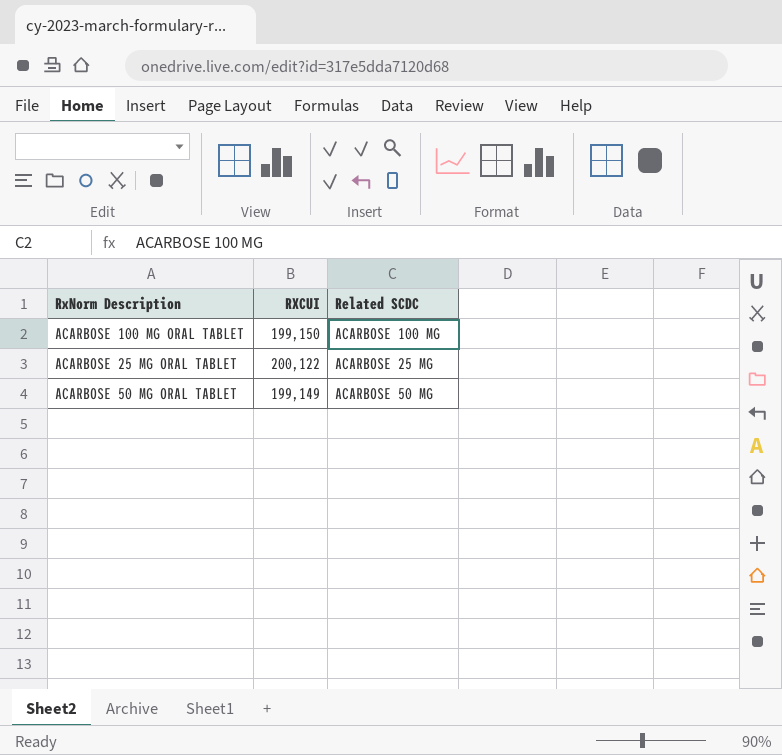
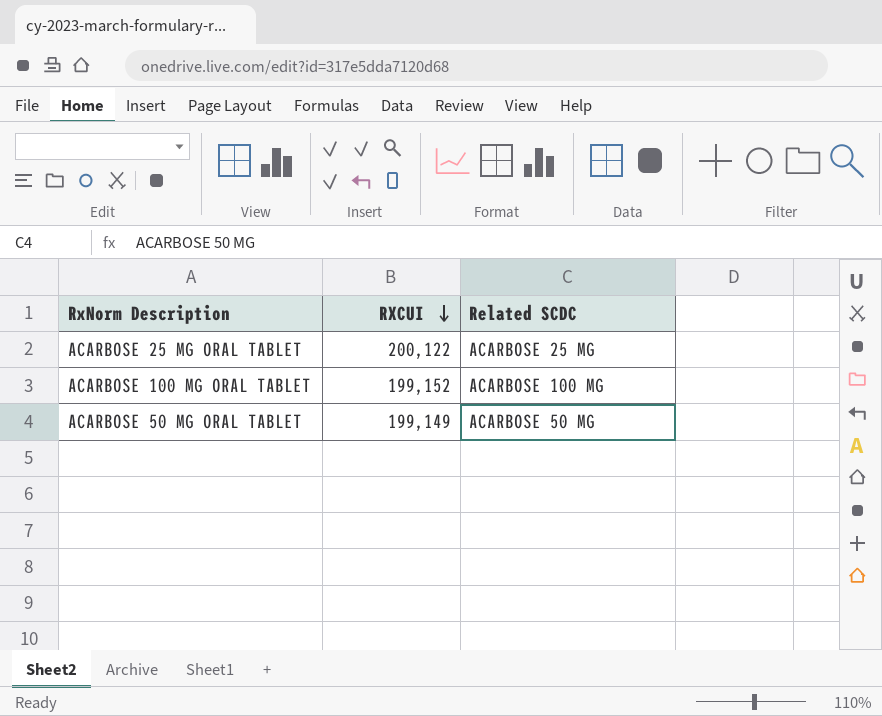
row order: none -> RXCUI descending
ACARBOSE 100 MG ORAL TABLET | RXCUI: 199,150 -> 199,152

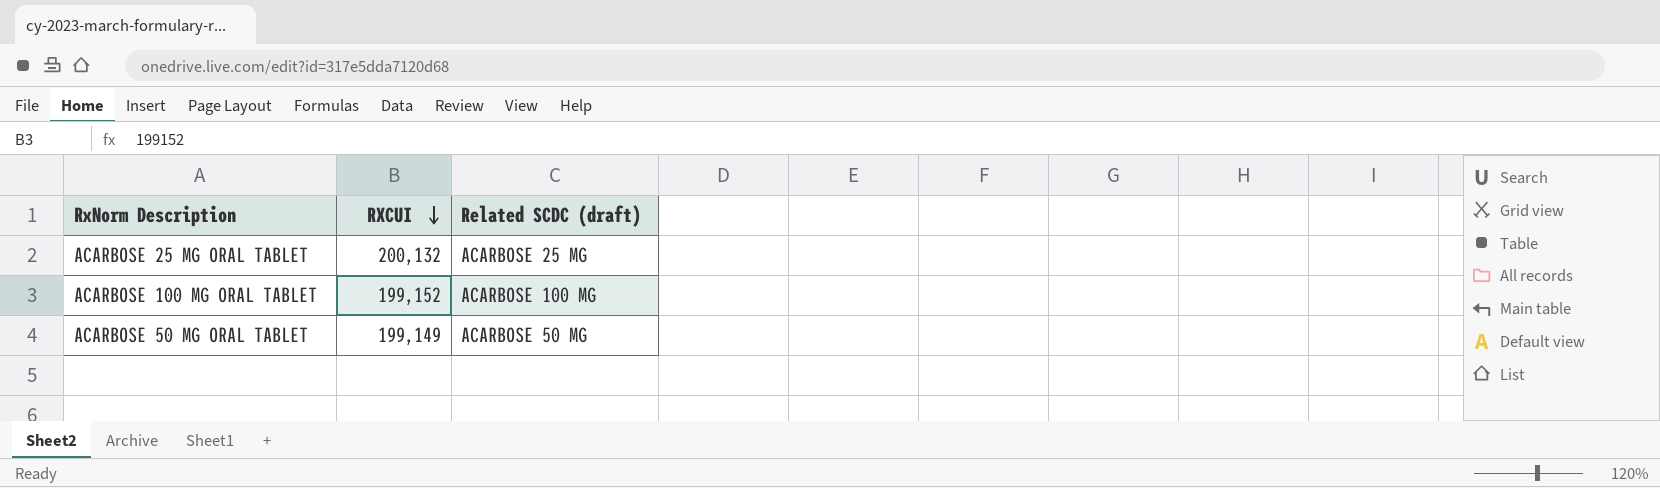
column name: Related SCDC -> Related SCDC (draft)
ACARBOSE 25 MG ORAL TABLET | RXCUI: 200,122 -> 200,132

